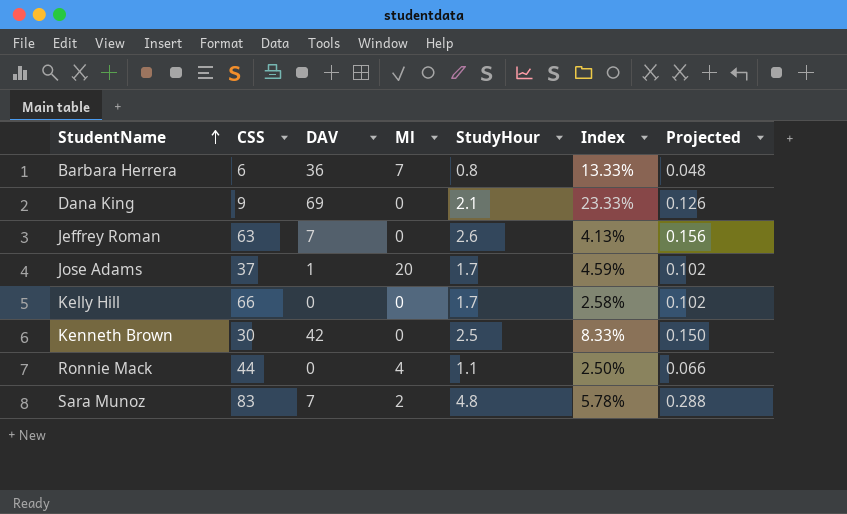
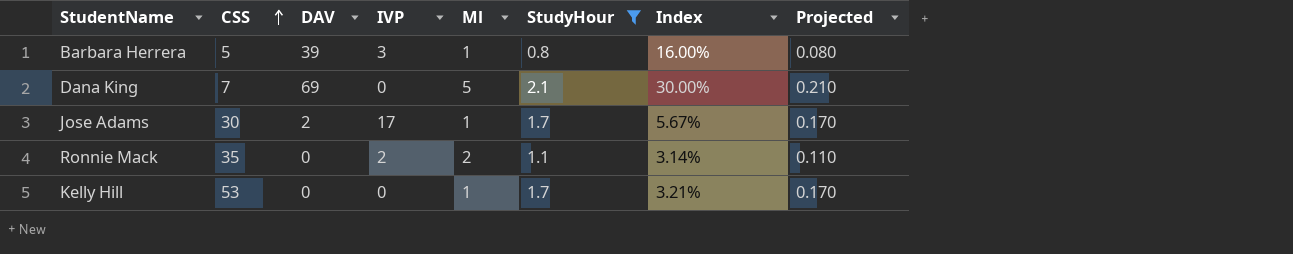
filter: none -> StudyHour <= 2.1
row order: StudentName ascending -> CSS ascending
column IVP | position: none -> 4
column Projected | formula: [StudyHour] * 0.06 -> [StudyHour] * 0.1
Barbara Herrera | CSS: 6 -> 5
Barbara Herrera | DAV: 36 -> 39
Barbara Herrera | Ml: 7 -> 1
Barbara Herrera | Index: 13.33% -> 16.00%
Dana King | CSS: 9 -> 7
Dana King | Ml: 0 -> 5
Dana King | Index: 23.33% -> 30.00%
Jose Adams | CSS: 37 -> 30
Jose Adams | DAV: 1 -> 2
Jose Adams | Ml: 20 -> 1
Jose Adams | Index: 4.59% -> 5.67%
Ronnie Mack | CSS: 44 -> 35
Ronnie Mack | Ml: 4 -> 2
Ronnie Mack | Index: 2.50% -> 3.14%
Kelly Hill | CSS: 66 -> 53
Kelly Hill | Ml: 0 -> 1
Kelly Hill | Index: 2.58% -> 3.21%

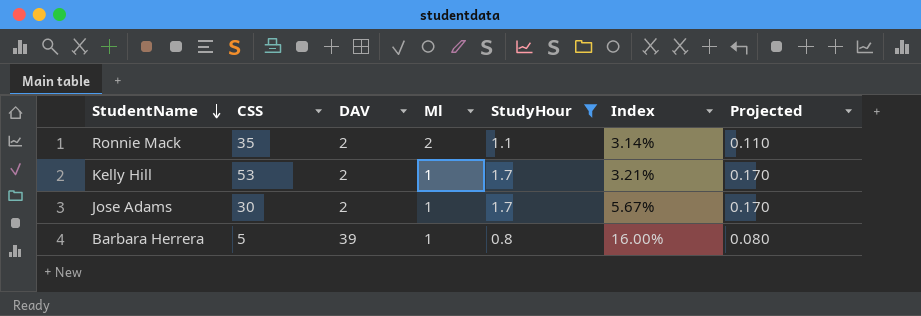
row order: CSS ascending -> StudentName descending
column IVP | position: 4 -> none
row Dana King: 7 | 69 | 0 | 5 | 2.1 | 30.00% | 0.210 -> none
Ronnie Mack | DAV: 0 -> 2
Kelly Hill | DAV: 0 -> 2

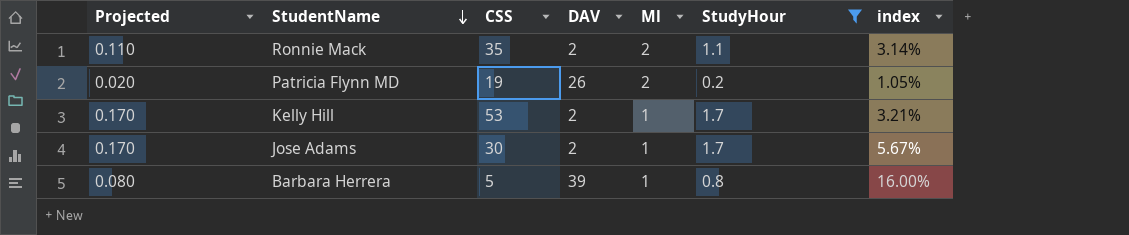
column Projected | position: 7 -> 1
column name: Index -> index
row Patricia Flynn MD: none -> 0.020 | 19 | 26 | 2 | 0.2 | 1.05%

